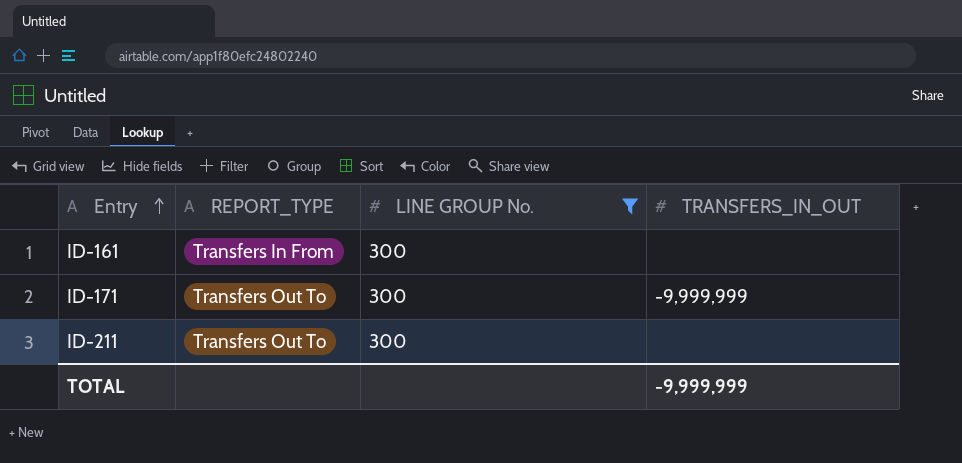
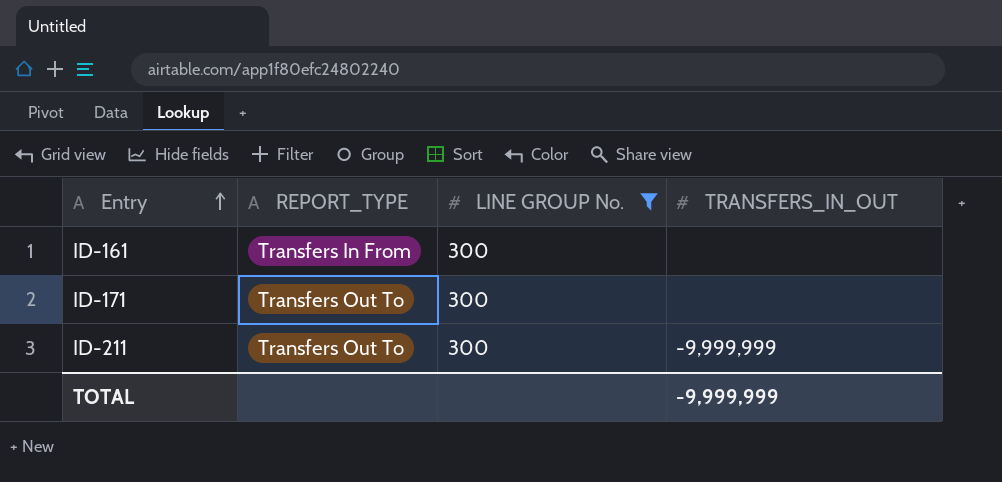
ID-171 | TRANSFERS_IN_OUT: -9,999,999 -> none
ID-211 | TRANSFERS_IN_OUT: none -> -9,999,999

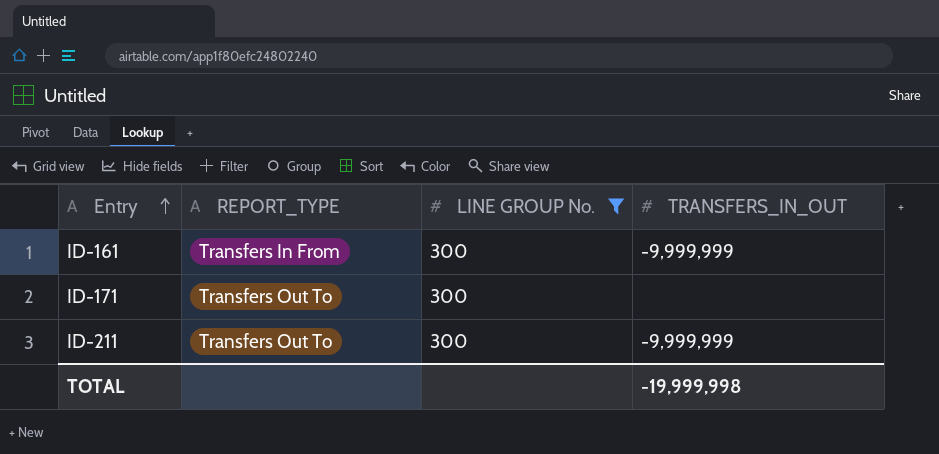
ID-161 | TRANSFERS_IN_OUT: none -> -9,999,999
TOTAL | TRANSFERS_IN_OUT: -9,999,999 -> -19,999,998

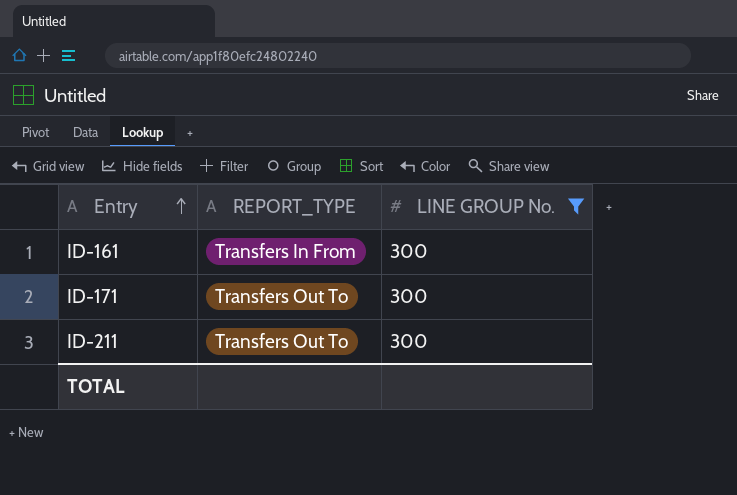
column TRANSFERS_IN_OUT | position: 4 -> none

